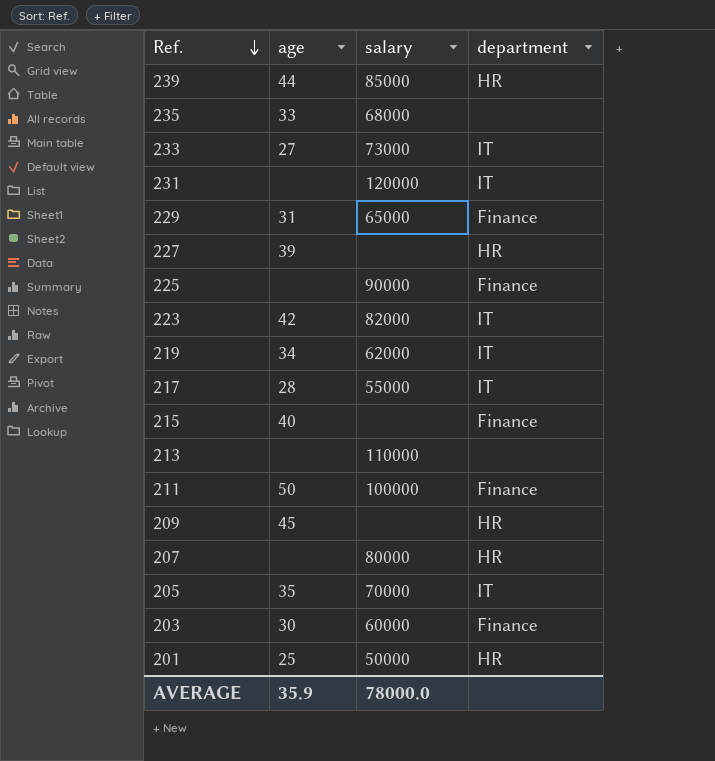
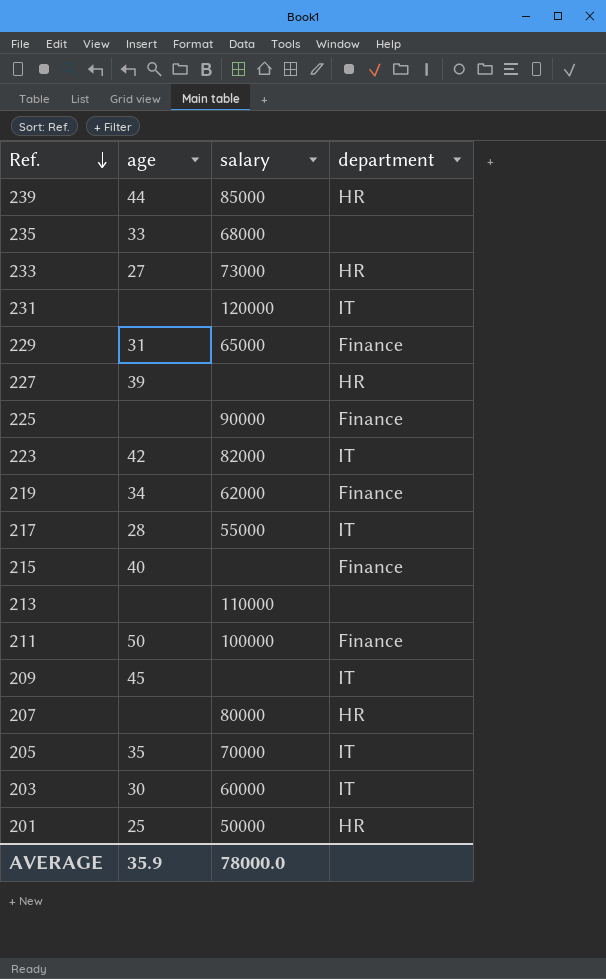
233 | department: IT -> HR
219 | department: IT -> Finance
209 | department: HR -> IT
203 | department: Finance -> IT

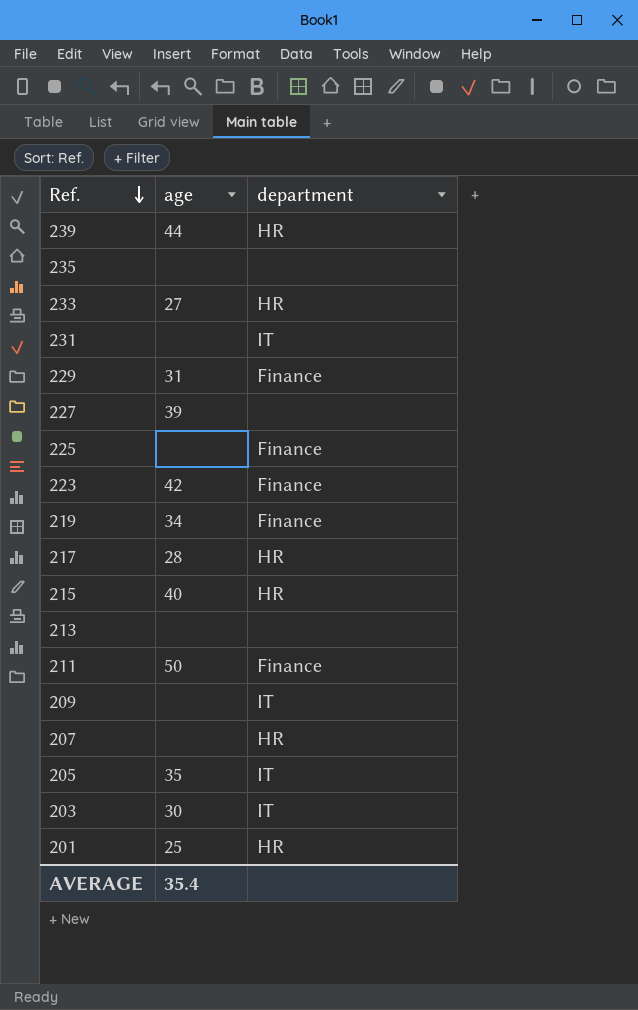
column salary | position: 3 -> none
235 | age: 33 -> none
227 | department: HR -> none
223 | department: IT -> Finance
217 | department: IT -> HR
215 | department: Finance -> HR
209 | age: 45 -> none
AVERAGE | age: 35.9 -> 35.4

